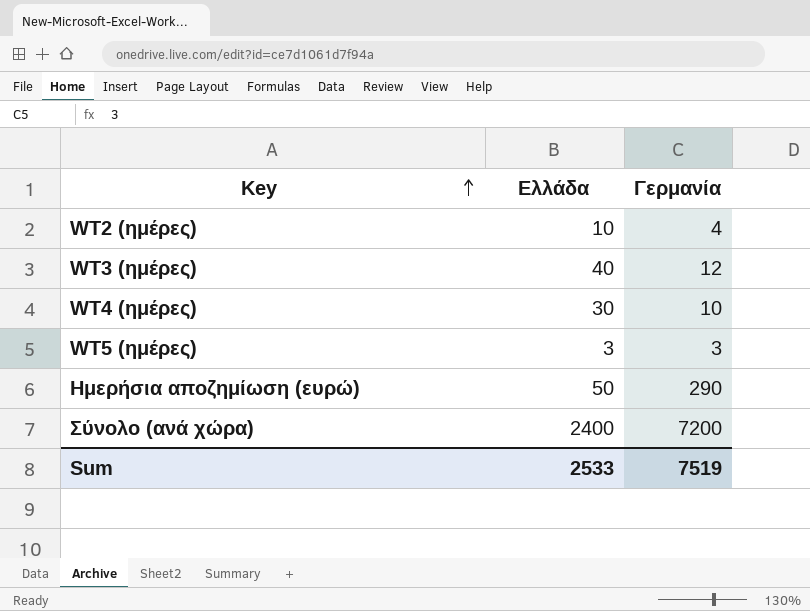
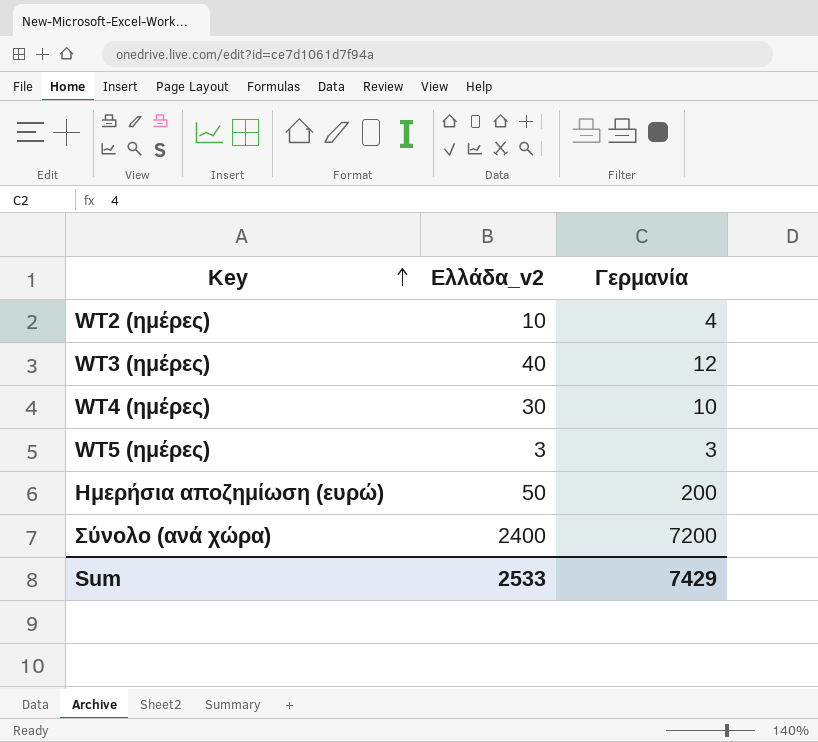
column name: Ελλάδα -> Ελλάδα_v2
Ημερήσια αποζημίωση (ευρώ) | Γερμανία: 290 -> 200
Sum | Γερμανία: 7519 -> 7429

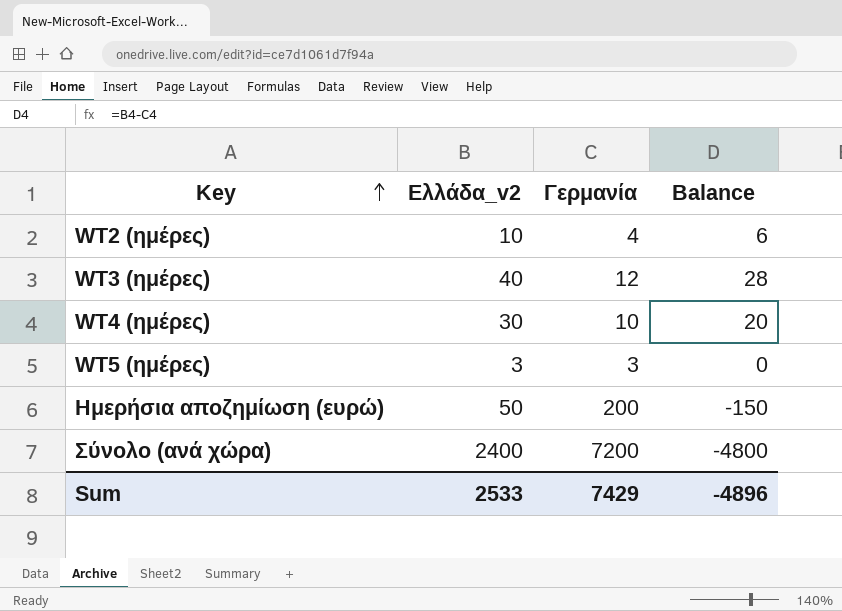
column Balance | formula: none -> [Ελλάδα_v2] - [Γερμανία]

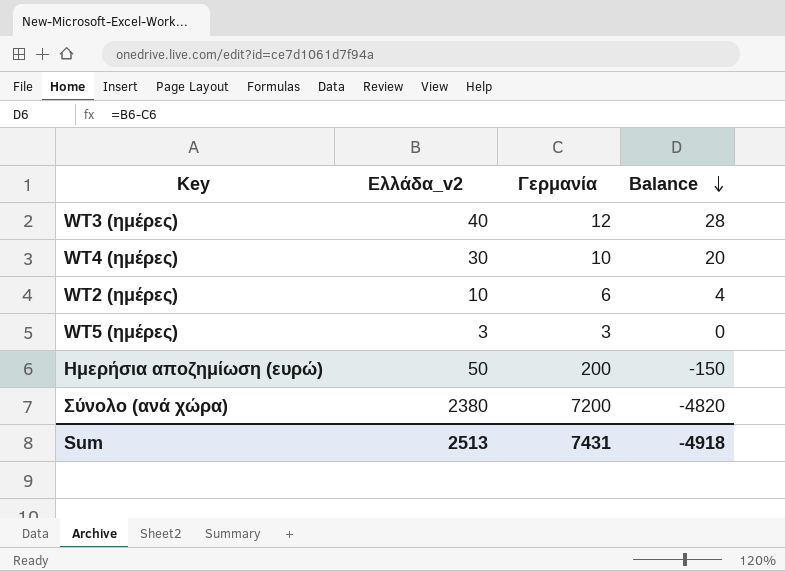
row order: Key ascending -> Balance descending
WT2 (ημέρες) | Γερμανία: 4 -> 6
WT2 (ημέρες) | Balance: 6 -> 4
Σύνολο (ανά χώρα) | Ελλάδα_v2: 2400 -> 2380
Σύνολο (ανά χώρα) | Balance: -4800 -> -4820
Sum | Ελλάδα_v2: 2533 -> 2513
Sum | Γερμανία: 7429 -> 7431
Sum | Balance: -4896 -> -4918

